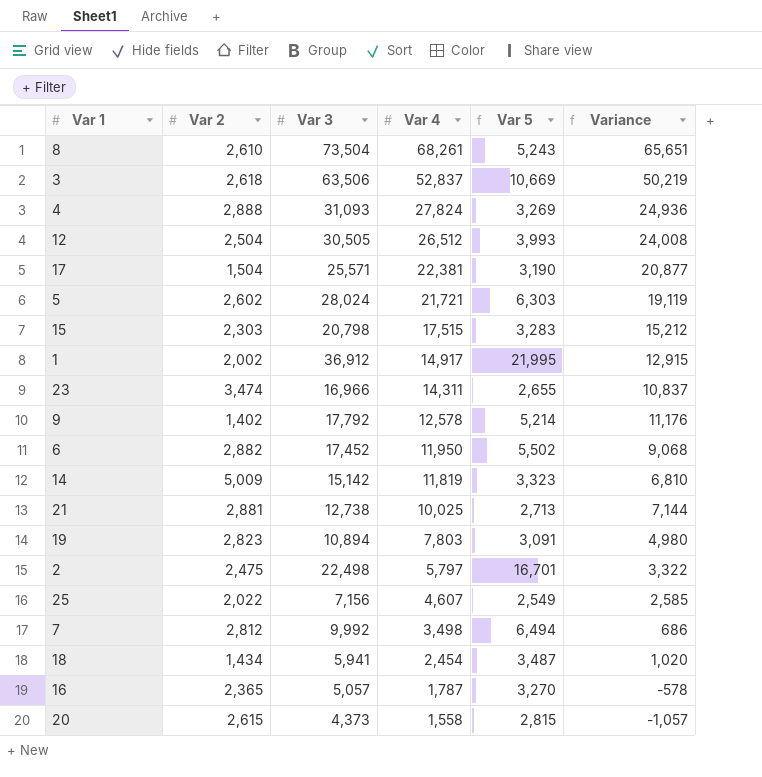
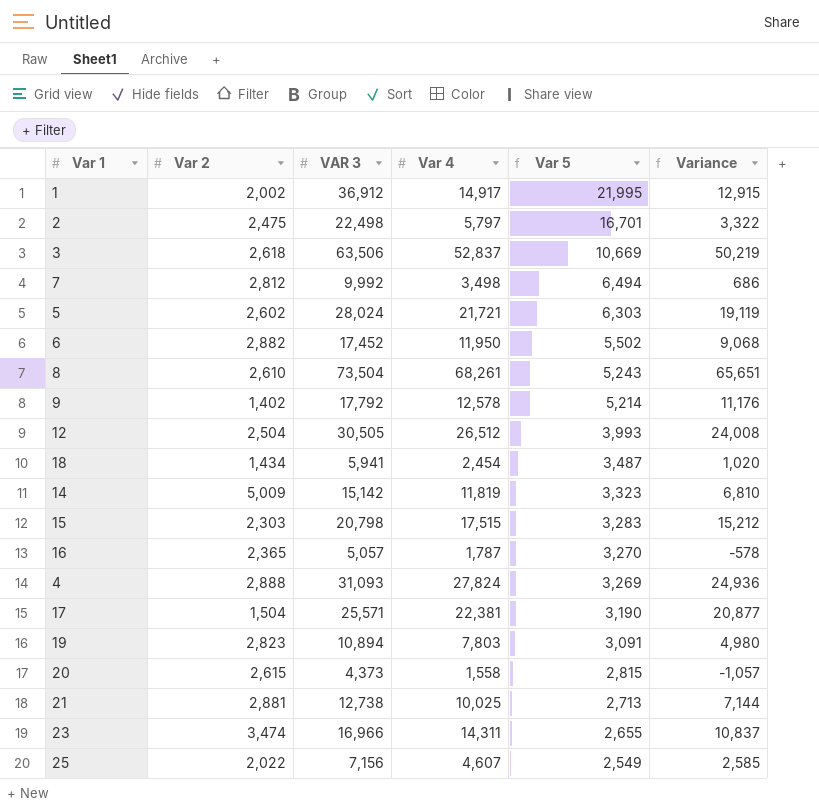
row order: Var 4 descending -> Var 5 descending
column name: Var 3 -> VAR 3

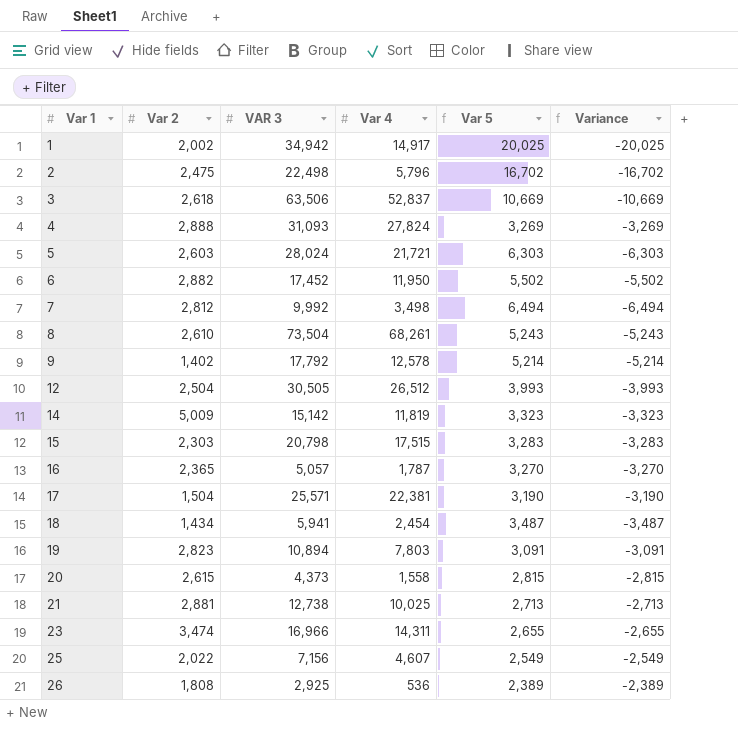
row order: Var 5 descending -> Var 1 ascending
column Variance | formula: [Var 4] - [Var 2] -> [Var 4] - [VAR 3]
1 | VAR 3: 36,912 -> 34,942
1 | Var 5: 21,995 -> 20,025
2 | Var 4: 5,797 -> 5,796
2 | Var 5: 16,701 -> 16,702
5 | Var 2: 2,602 -> 2,603
row 26: none -> 1,808 | 2,925 | 536 | 2,389 | -2,389

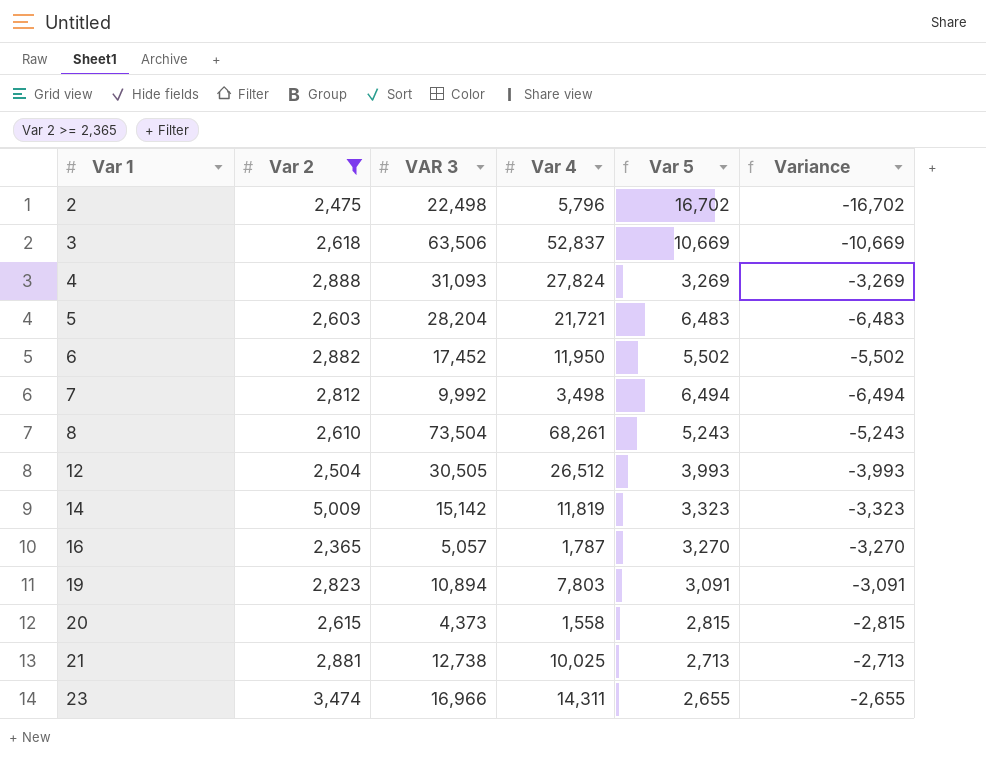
filter: none -> Var 2 >= 2,365
5 | VAR 3: 28,024 -> 28,204
5 | Var 5: 6,303 -> 6,483
5 | Variance: -6,303 -> -6,483

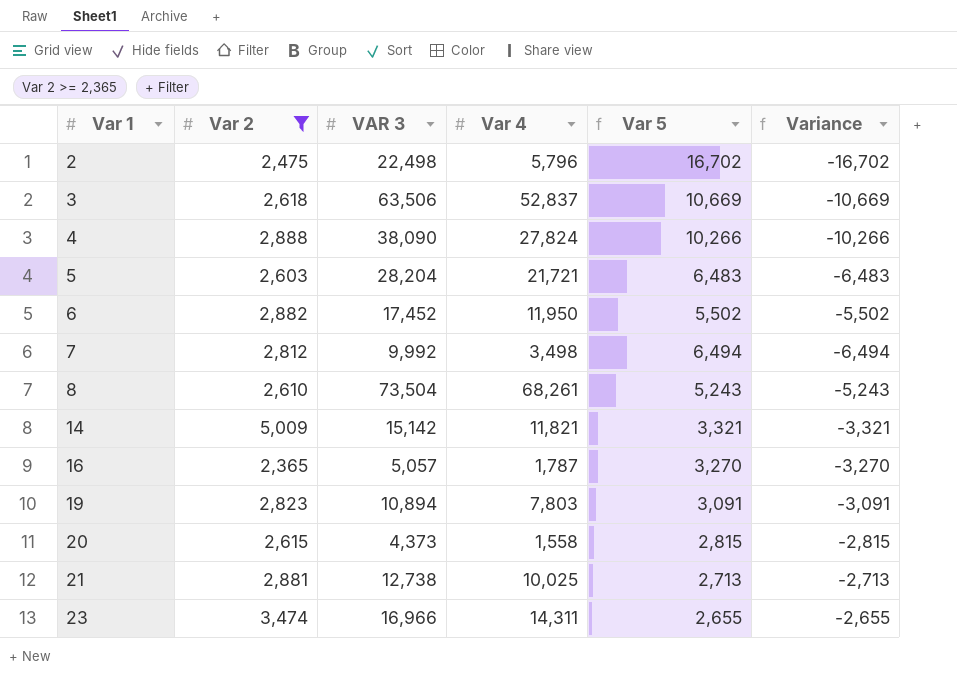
row 12: 2,504 | 30,505 | 26,512 | 3,993 | -3,993 -> none
4 | VAR 3: 31,093 -> 38,090
4 | Var 5: 3,269 -> 10,266
4 | Variance: -3,269 -> -10,266
14 | Var 4: 11,819 -> 11,821
14 | Var 5: 3,323 -> 3,321
14 | Variance: -3,323 -> -3,321

